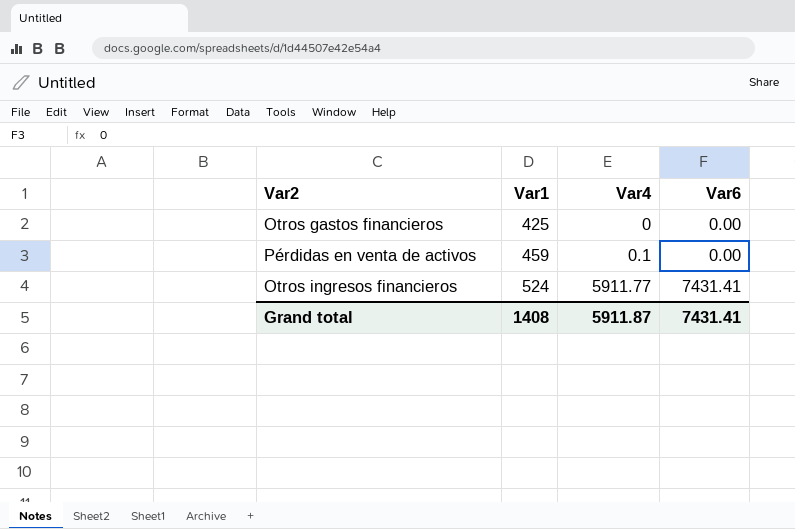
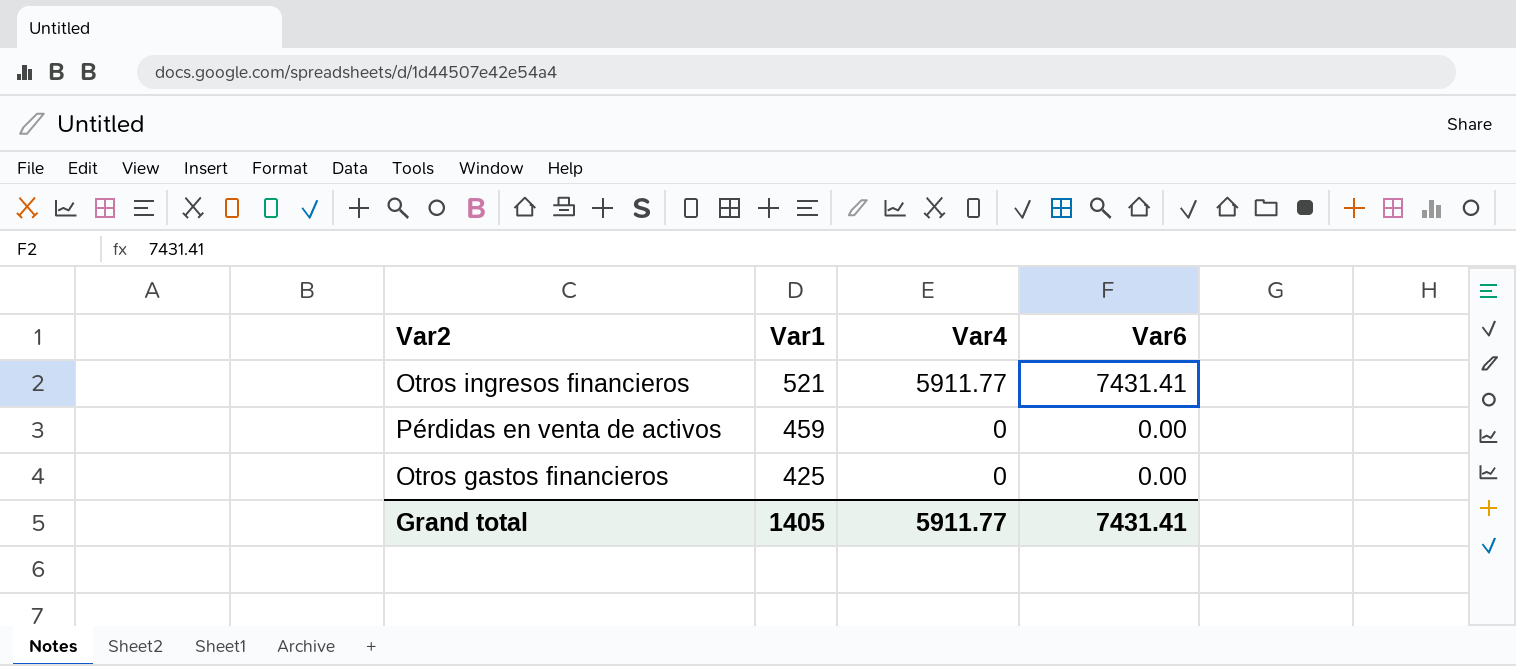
row order: Var1 ascending -> Var1 descending
Otros ingresos financieros | Var1: 524 -> 521
Pérdidas en venta de activos | Var4: 0.1 -> 0
Grand total | Var1: 1408 -> 1405
Grand total | Var4: 5911.87 -> 5911.77

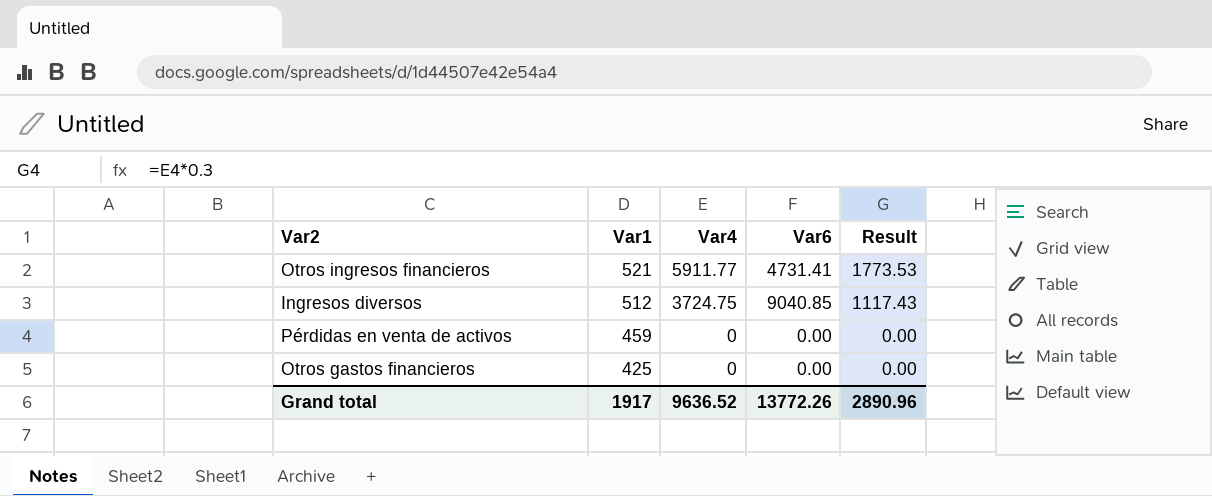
column Result | formula: none -> [Var4] * 0.3
Otros ingresos financieros | Var6: 7431.41 -> 4731.41
row Ingresos diversos: none -> 512 | 3724.75 | 9040.85 | 1117.43
Grand total | Var1: 1405 -> 1917
Grand total | Var4: 5911.77 -> 9636.52
Grand total | Var6: 7431.41 -> 13772.26

